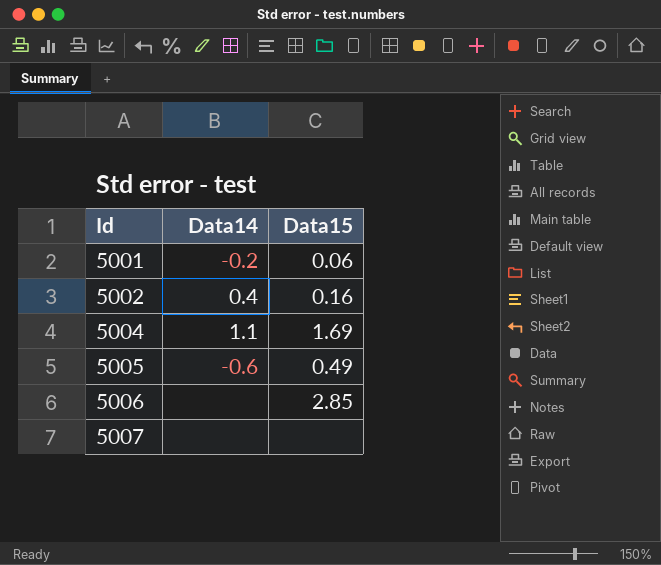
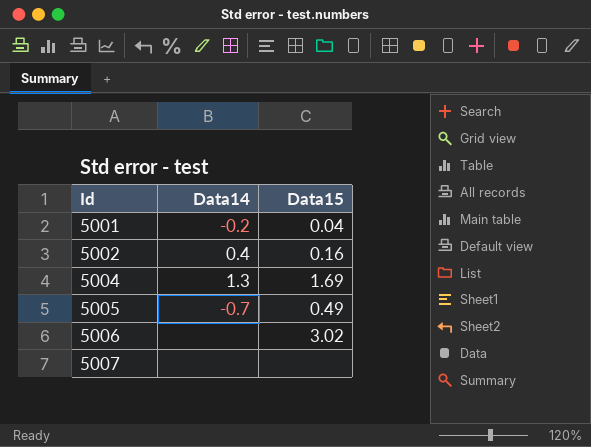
5001 | Data15: 0.06 -> 0.04
5004 | Data14: 1.1 -> 1.3
5005 | Data14: -0.6 -> -0.7
5006 | Data15: 2.85 -> 3.02

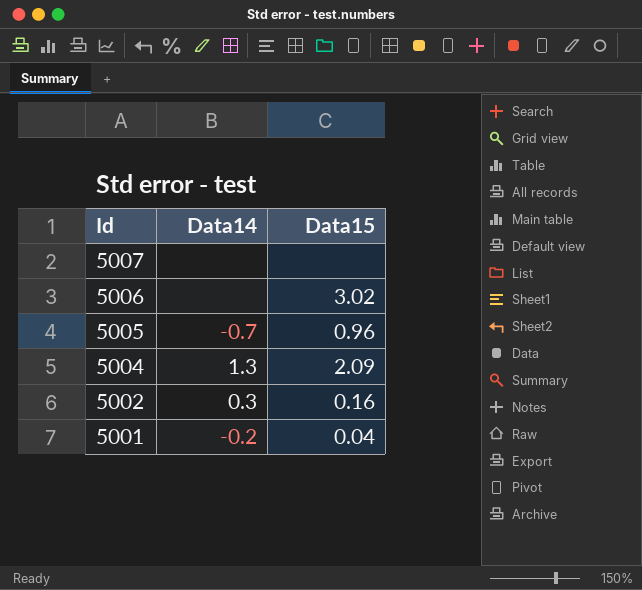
row order: Id ascending -> Id descending
5005 | Data15: 0.49 -> 0.96
5004 | Data15: 1.69 -> 2.09
5002 | Data14: 0.4 -> 0.3

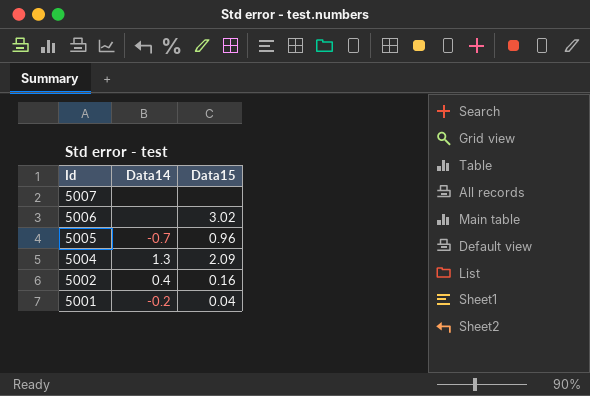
5002 | Data14: 0.3 -> 0.4

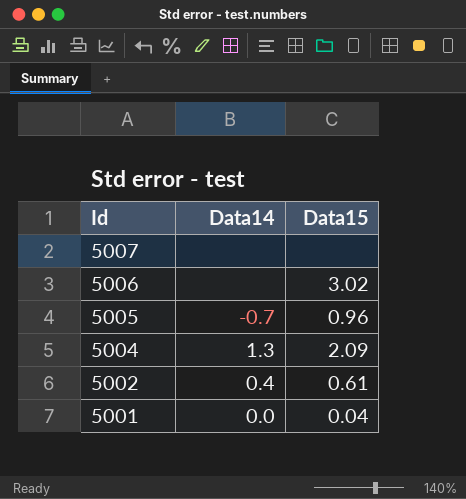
5002 | Data15: 0.16 -> 0.61
5001 | Data14: -0.2 -> 0.0

